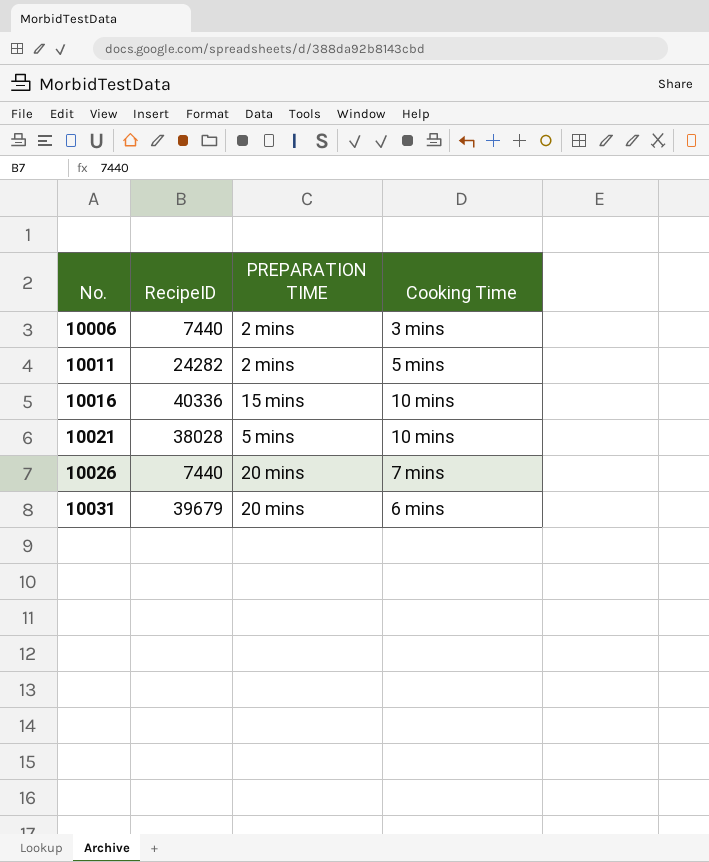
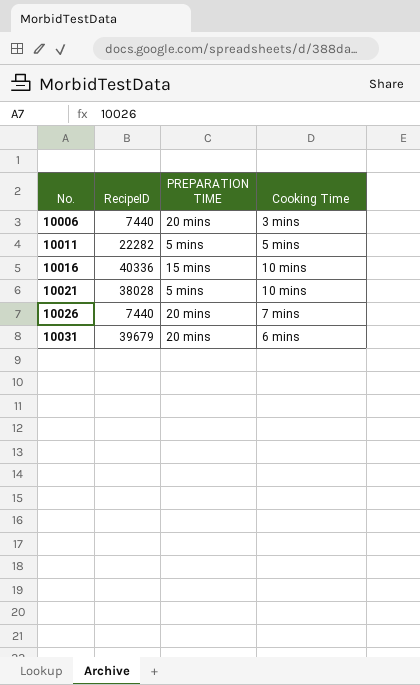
10006 | PREPARATION TIME: 2 mins -> 20 mins
10011 | RecipeID: 24282 -> 22282
10011 | PREPARATION TIME: 2 mins -> 5 mins

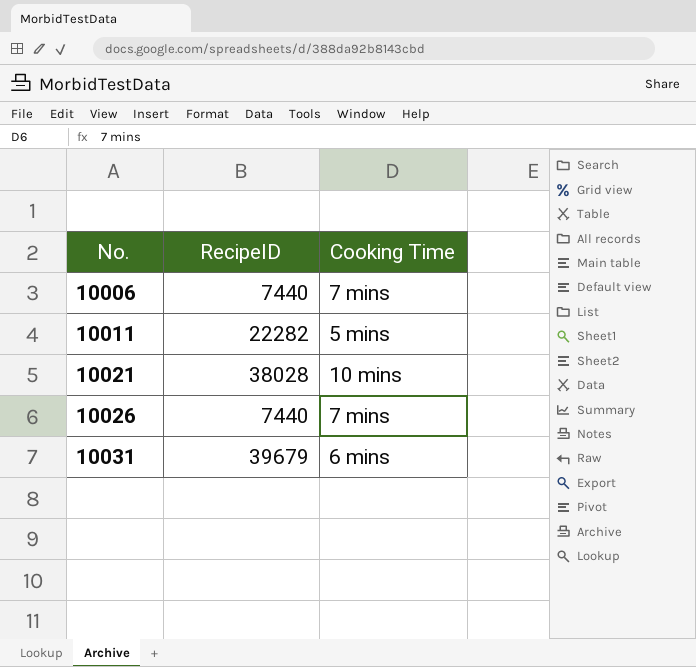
column PREPARATION TIME | position: 3 -> none
row 10016: 40336 | 15 mins | 10 mins -> none
10006 | Cooking Time: 3 mins -> 7 mins

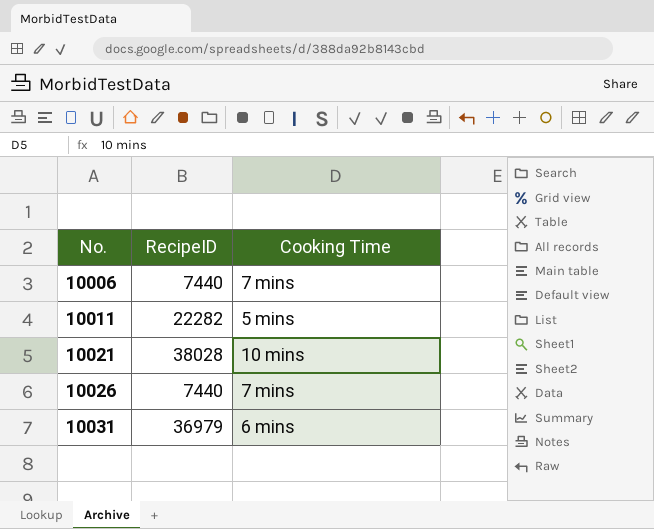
10031 | RecipeID: 39679 -> 36979

